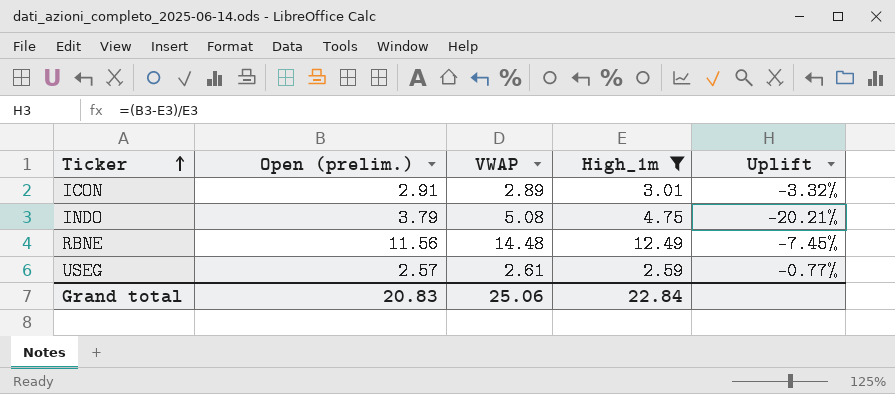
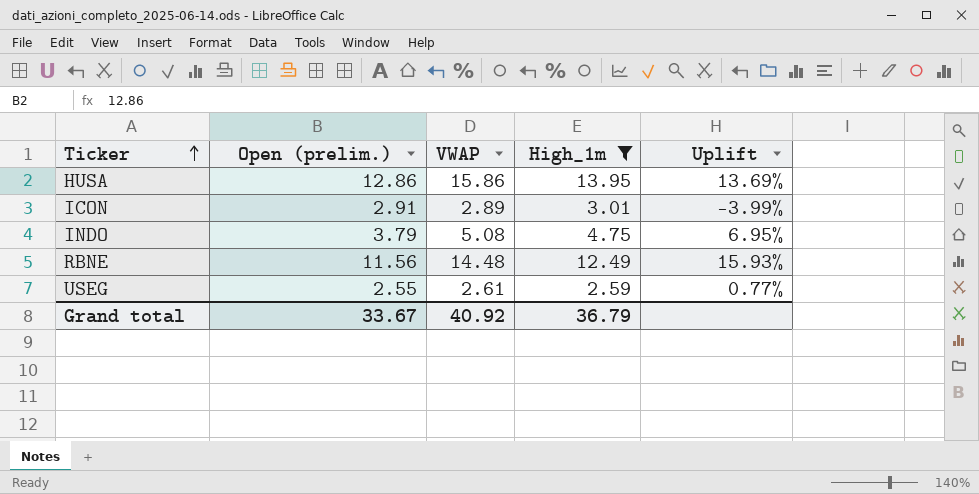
column Uplift | formula: ([Open (prelim.)] - [High_1m]) / [High_1m] -> ([VWAP] - [High_1m]) / [High_1m]
row HUSA: none -> 12.86 | 15.86 | 13.95 | 13.69%
USEG | Open (prelim.): 2.57 -> 2.55
Grand total | Open (prelim.): 20.83 -> 33.67
Grand total | VWAP: 25.06 -> 40.92
Grand total | High_1m: 22.84 -> 36.79

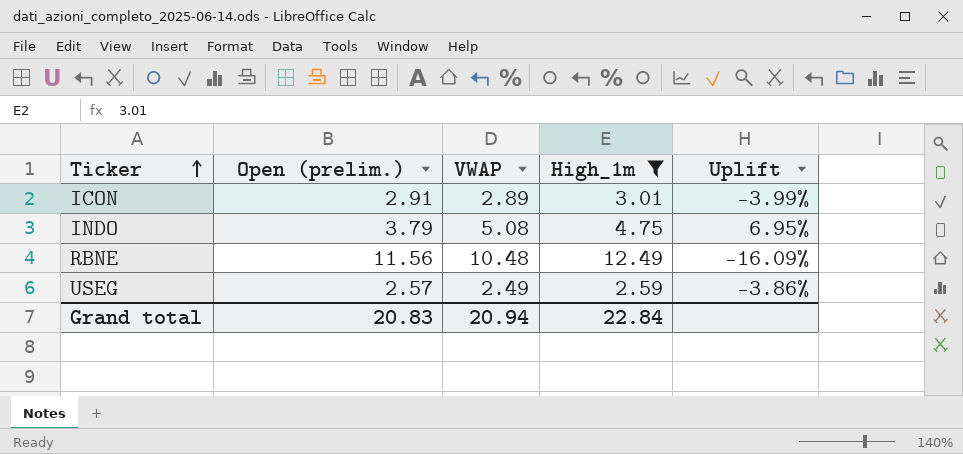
row HUSA: 12.86 | 15.86 | 13.95 | 13.69% -> none
RBNE | VWAP: 14.48 -> 10.48
RBNE | Uplift: 15.93% -> -16.09%
USEG | Open (prelim.): 2.55 -> 2.57
USEG | VWAP: 2.61 -> 2.49
USEG | Uplift: 0.77% -> -3.86%
Grand total | Open (prelim.): 33.67 -> 20.83
Grand total | VWAP: 40.92 -> 20.94
Grand total | High_1m: 36.79 -> 22.84

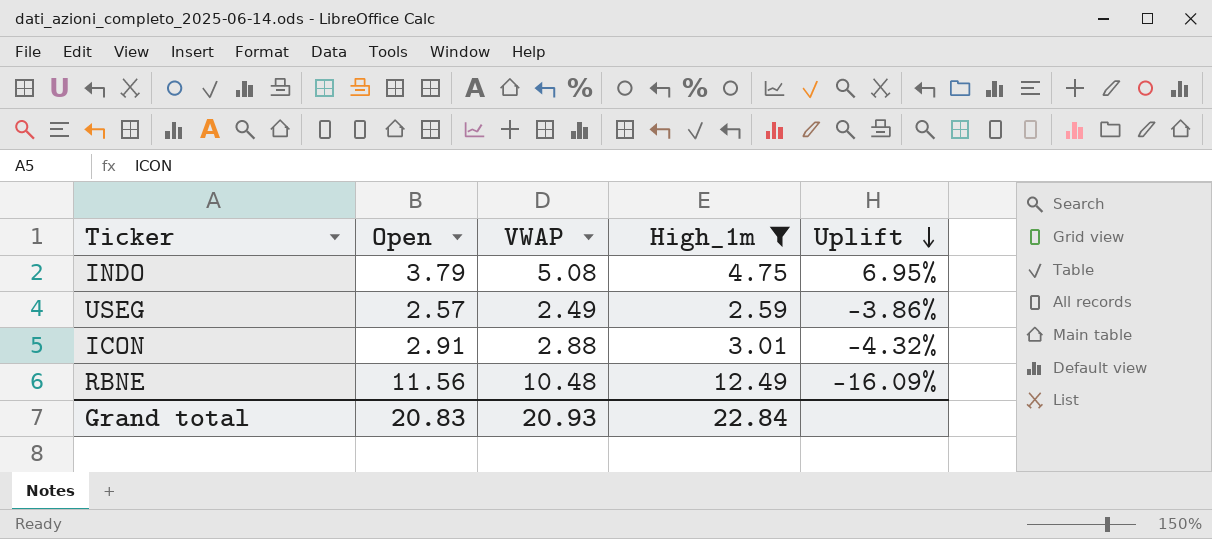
row order: Ticker ascending -> Uplift descending
column name: Open (prelim.) -> Open
ICON | VWAP: 2.89 -> 2.88
ICON | Uplift: -3.99% -> -4.32%
Grand total | VWAP: 20.94 -> 20.93

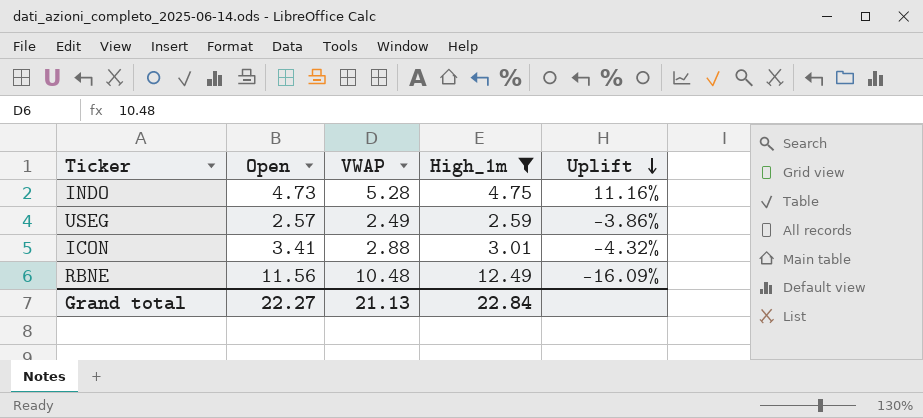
INDO | Open: 3.79 -> 4.73
INDO | VWAP: 5.08 -> 5.28
INDO | Uplift: 6.95% -> 11.16%
ICON | Open: 2.91 -> 3.41
Grand total | Open: 20.83 -> 22.27
Grand total | VWAP: 20.93 -> 21.13

